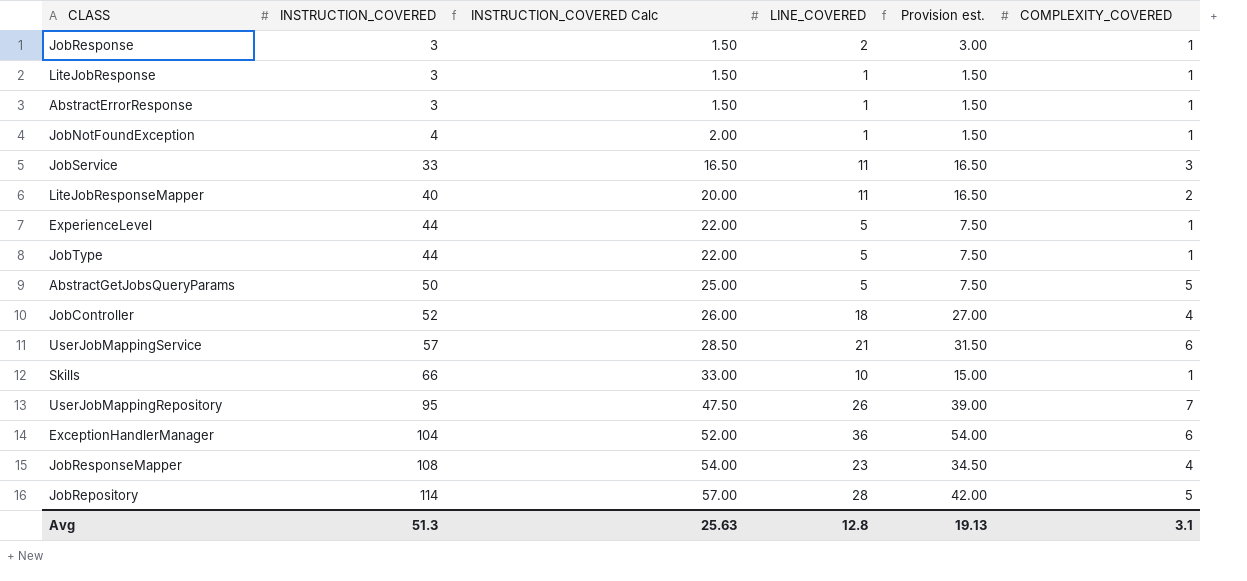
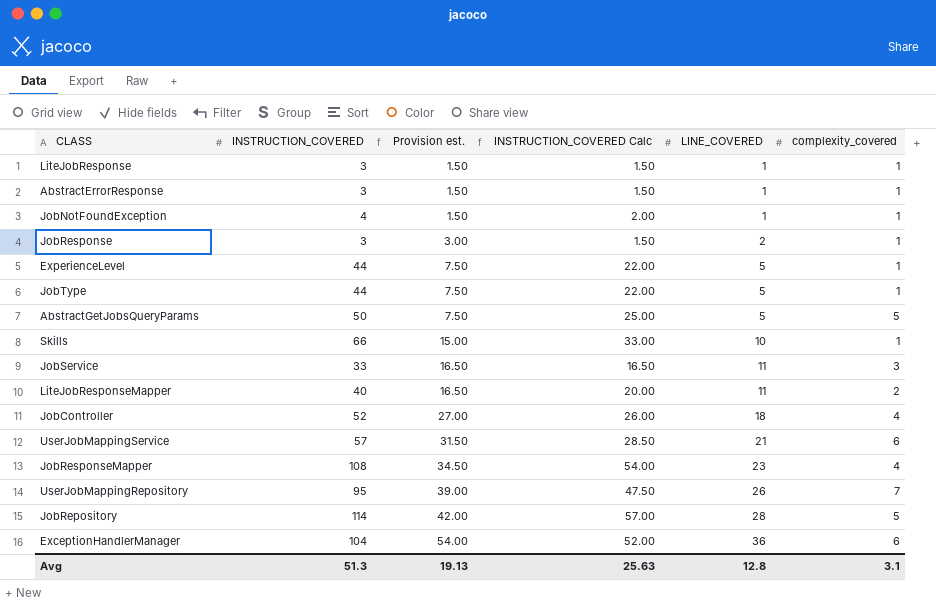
row order: INSTRUCTION_COVERED ascending -> Provision est. ascending
column Provision est. | position: 5 -> 3
column name: COMPLEXITY_COVERED -> complexity_covered

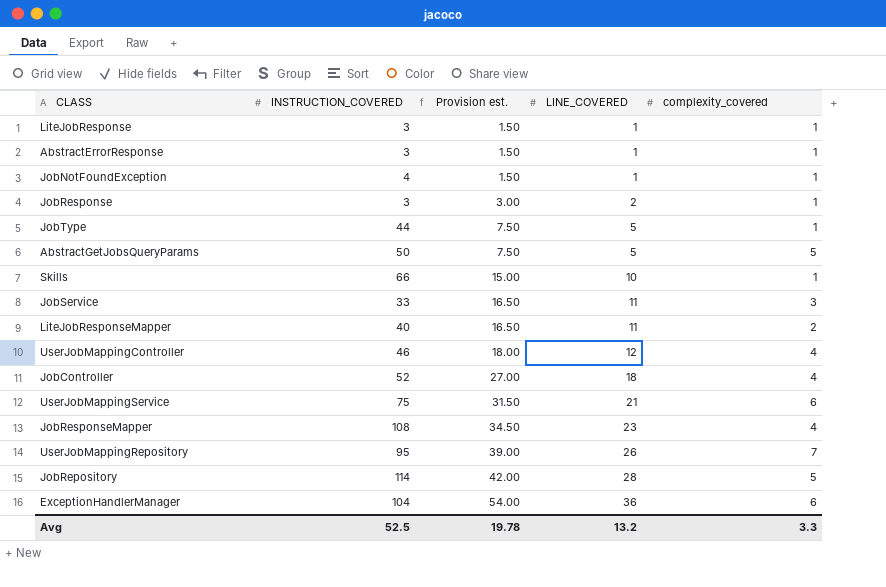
column INSTRUCTION_COVERED Calc | formula: [INSTRUCTION_COVERED] * 0.5 -> none
row ExperienceLevel: 44 | 7.50 | 22.00 | 5 | 1 -> none
row UserJobMappingController: none -> 46 | 18.00 | 12 | 4
UserJobMappingService | INSTRUCTION_COVERED: 57 -> 75
Avg | INSTRUCTION_COVERED: 51.3 -> 52.5
Avg | Provision est.: 19.13 -> 19.78
Avg | LINE_COVERED: 12.8 -> 13.2
Avg | complexity_covered: 3.1 -> 3.3

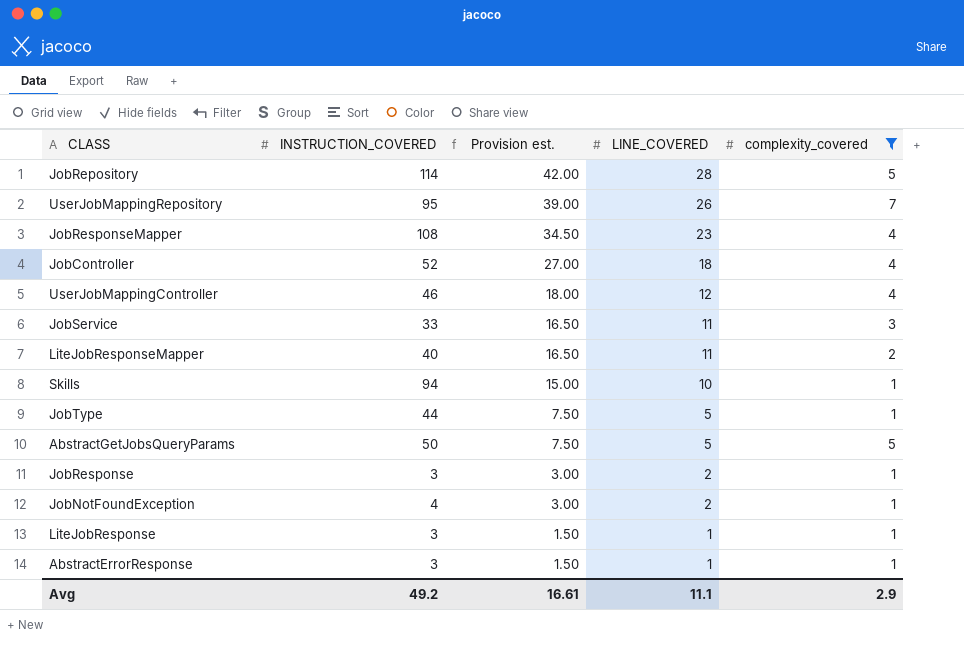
filter: none -> complexity_covered != 6
row order: Provision est. ascending -> Provision est. descending
Skills | INSTRUCTION_COVERED: 66 -> 94
JobNotFoundException | Provision est.: 1.50 -> 3.00
JobNotFoundException | LINE_COVERED: 1 -> 2
Avg | INSTRUCTION_COVERED: 52.5 -> 49.2
Avg | Provision est.: 19.78 -> 16.61
Avg | LINE_COVERED: 13.2 -> 11.1
Avg | complexity_covered: 3.3 -> 2.9

